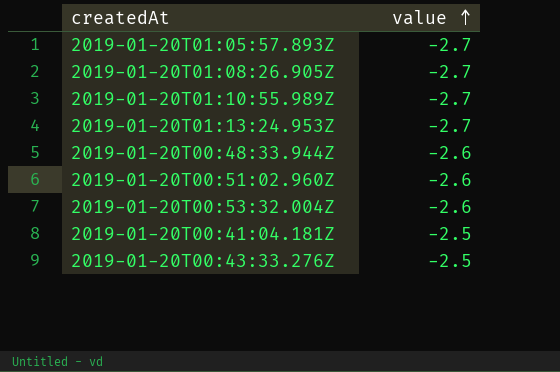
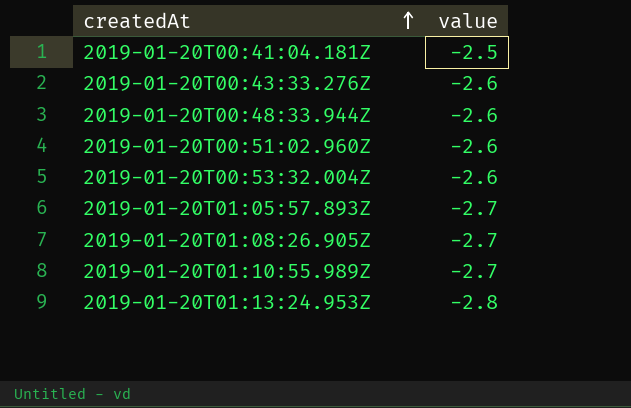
row order: value ascending -> createdAt ascending
2019-01-20T00:43:33.276Z | value: -2.5 -> -2.6
2019-01-20T01:13:24.953Z | value: -2.7 -> -2.8

